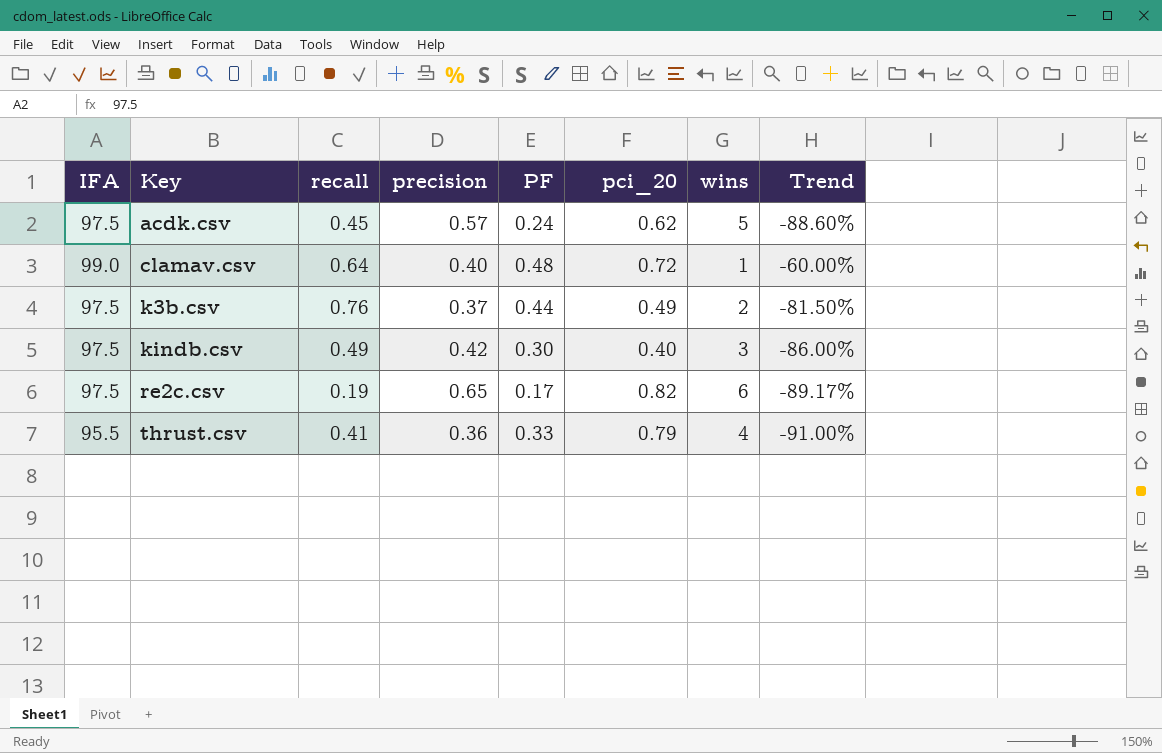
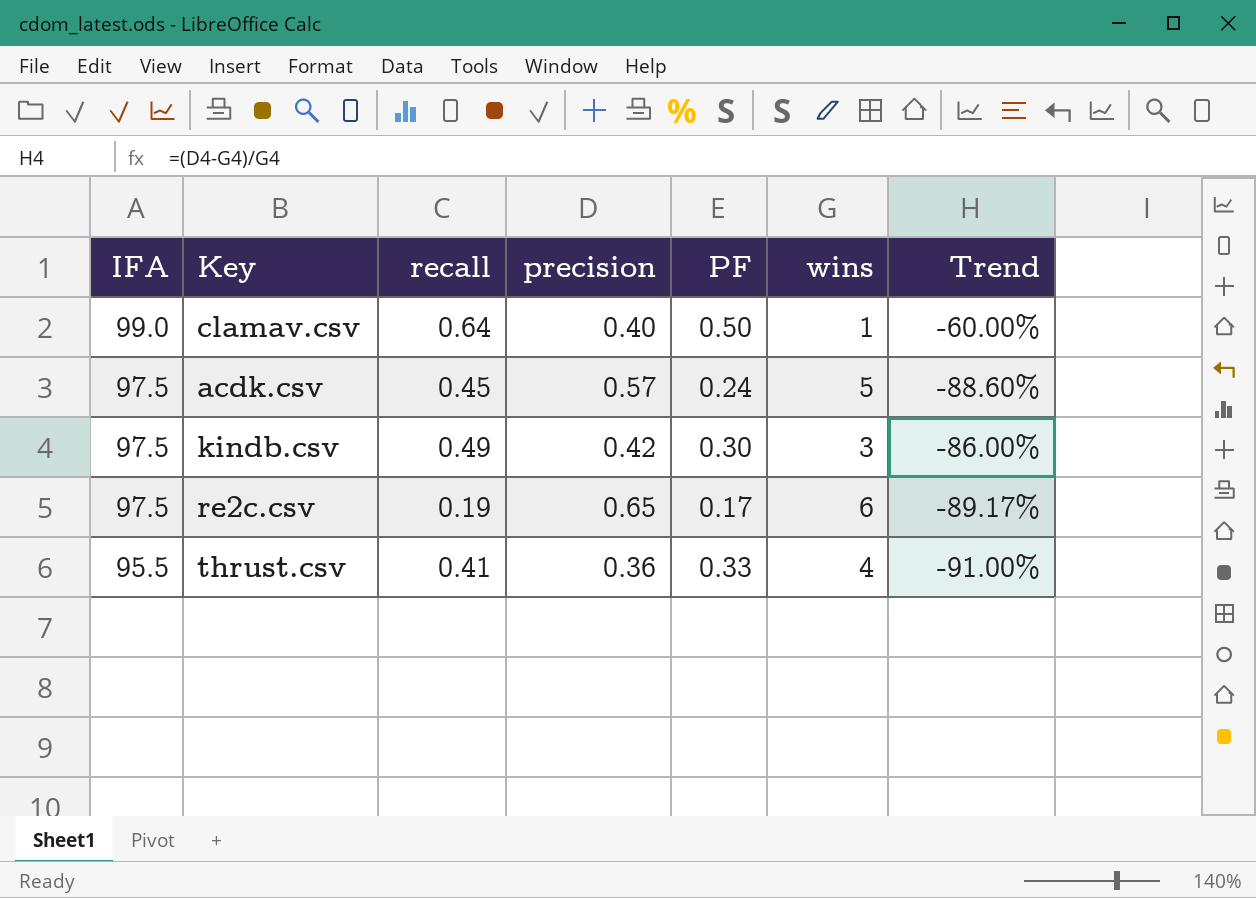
row order: Key ascending -> IFA descending
column pci_20 | position: 6 -> none
row k3b.csv: 97.5 | 0.76 | 0.37 | 0.44 | 0.49 | 2 | -81.50% -> none
clamav.csv | PF: 0.48 -> 0.50

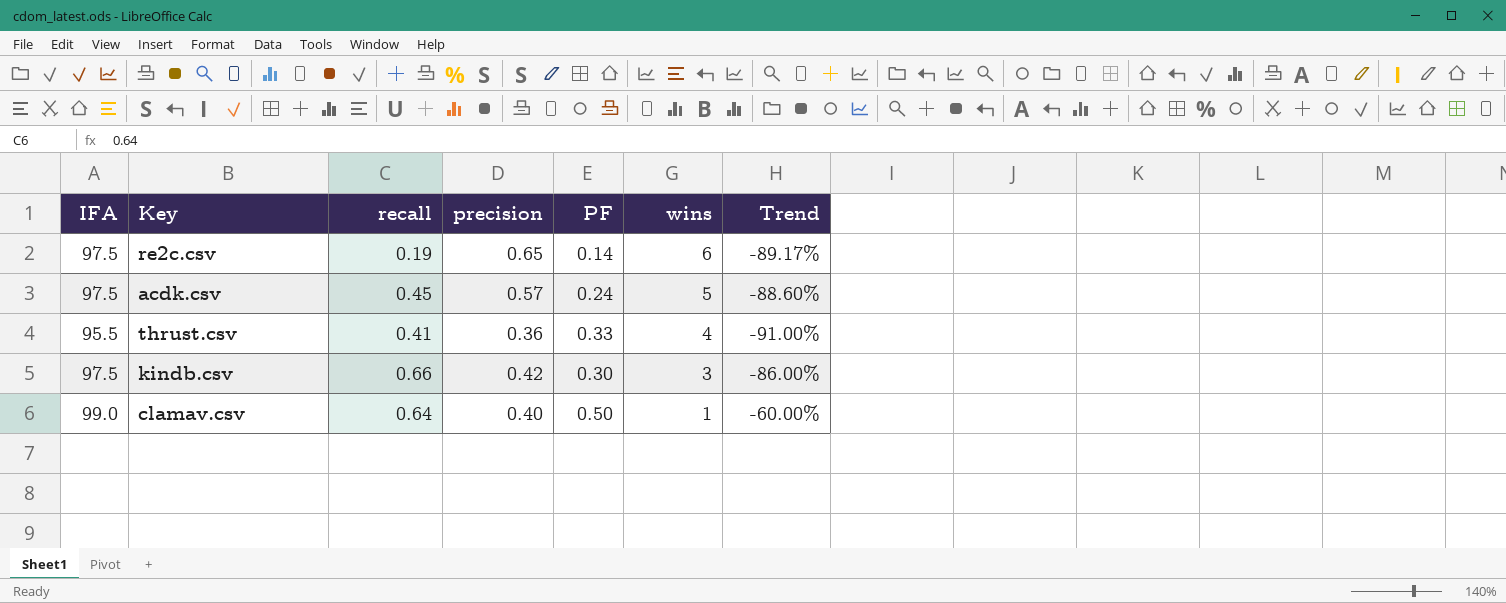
row order: IFA descending -> wins descending
re2c.csv | PF: 0.17 -> 0.14
kindb.csv | recall: 0.49 -> 0.66

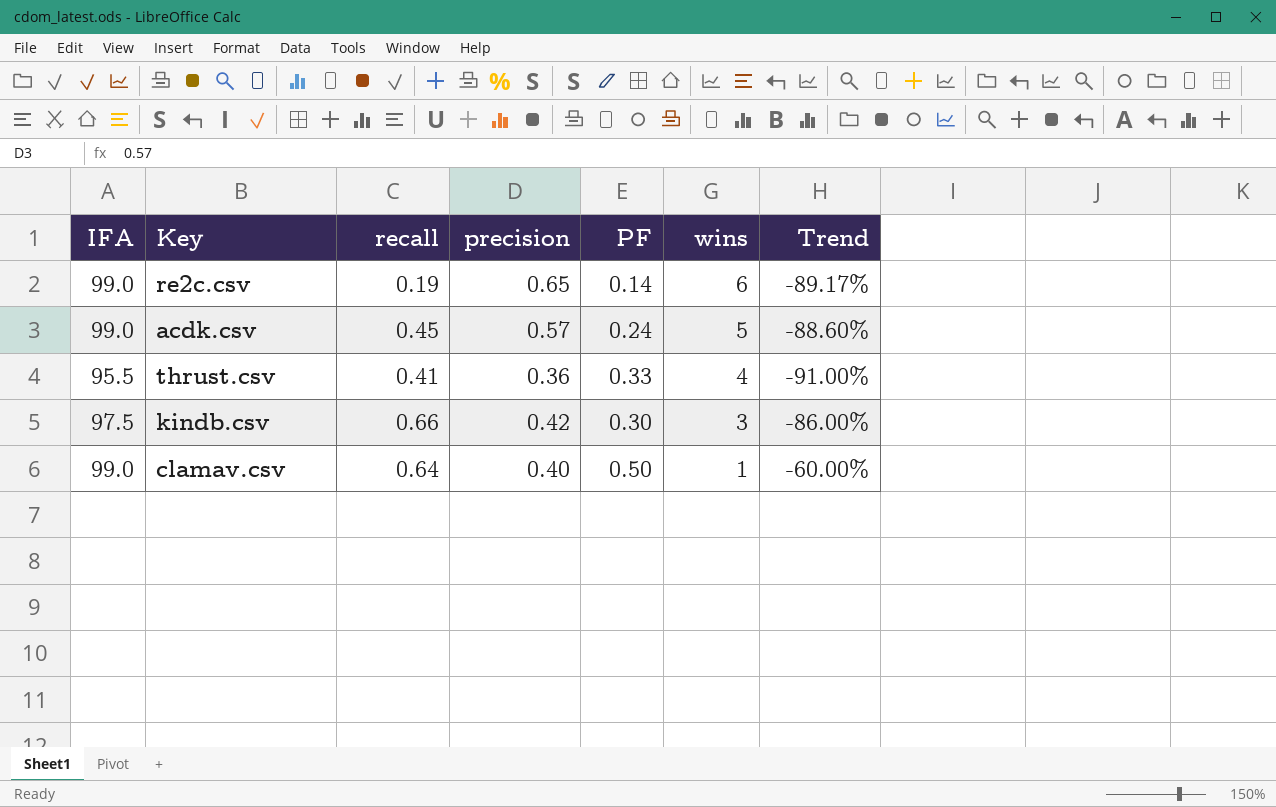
re2c.csv | IFA: 97.5 -> 99.0
acdk.csv | IFA: 97.5 -> 99.0

